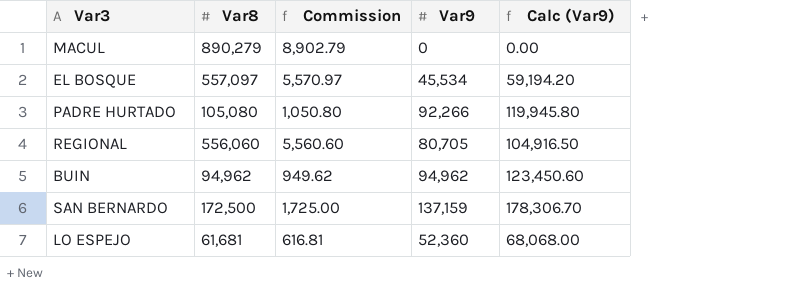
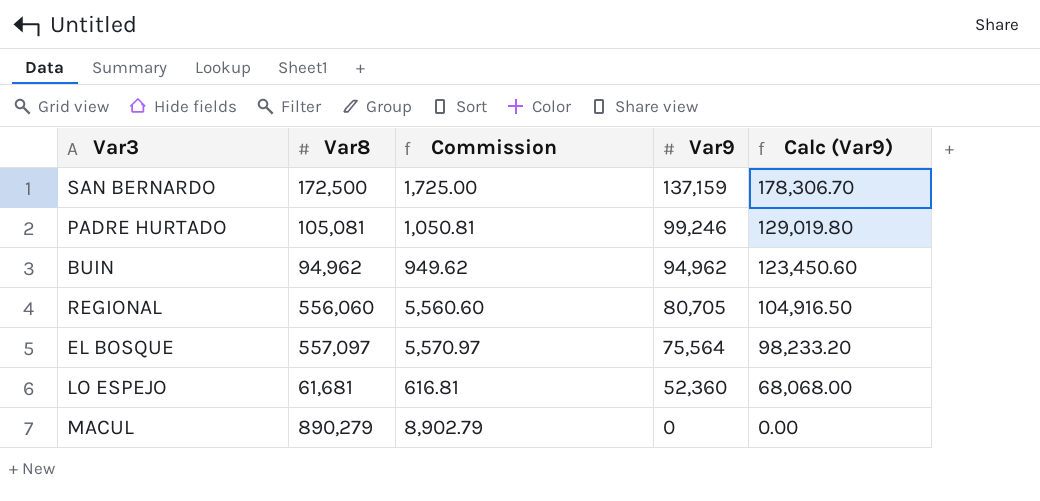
row order: none -> Var9 descending
PADRE HURTADO | Var8: 105,080 -> 105,081
PADRE HURTADO | Commission: 1,050.80 -> 1,050.81
PADRE HURTADO | Var9: 92,266 -> 99,246
PADRE HURTADO | Calc (Var9): 119,945.80 -> 129,019.80
EL BOSQUE | Var9: 45,534 -> 75,564
EL BOSQUE | Calc (Var9): 59,194.20 -> 98,233.20

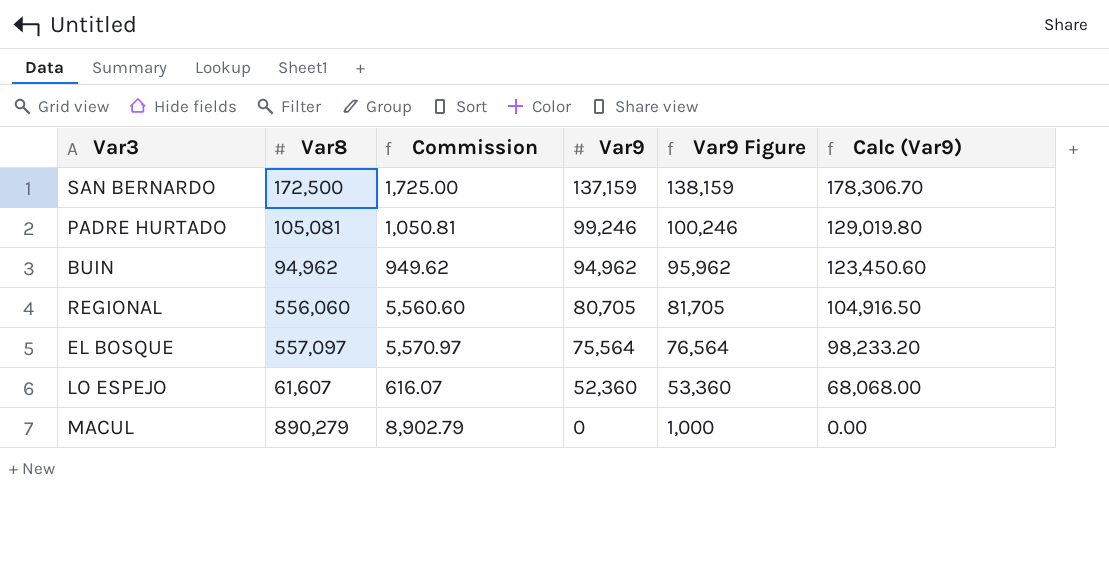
column Var9 Figure | formula: none -> [Var9] + 1000
LO ESPEJO | Var8: 61,681 -> 61,607
LO ESPEJO | Commission: 616.81 -> 616.07

